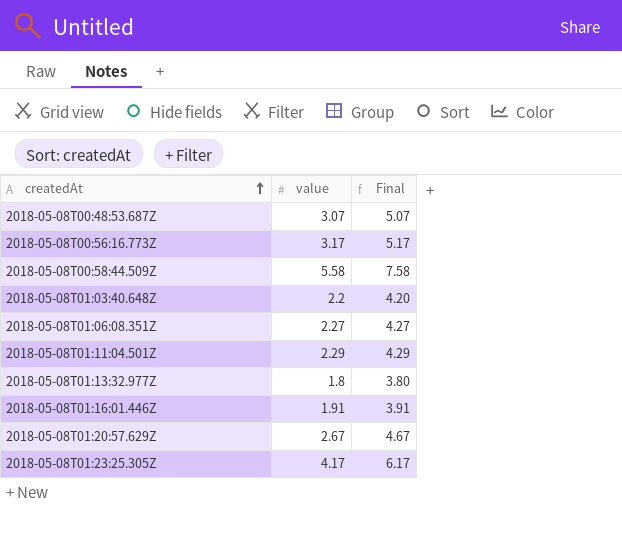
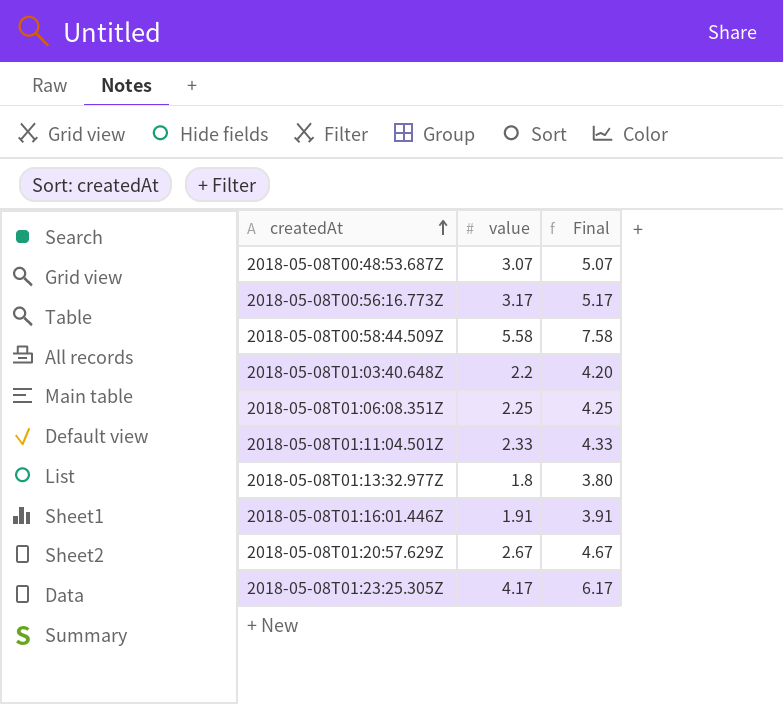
2018-05-08T01:06:08.351Z | value: 2.27 -> 2.25
2018-05-08T01:06:08.351Z | Final: 4.27 -> 4.25
2018-05-08T01:11:04.501Z | value: 2.29 -> 2.33
2018-05-08T01:11:04.501Z | Final: 4.29 -> 4.33

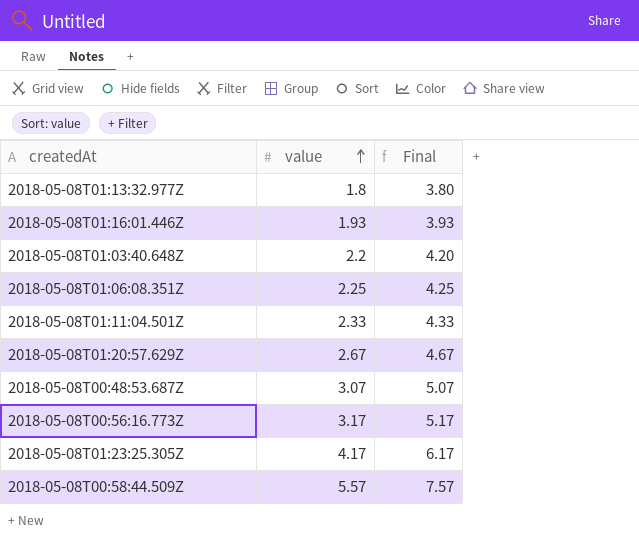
row order: createdAt ascending -> value ascending
2018-05-08T01:16:01.446Z | value: 1.91 -> 1.93
2018-05-08T01:16:01.446Z | Final: 3.91 -> 3.93
2018-05-08T00:58:44.509Z | value: 5.58 -> 5.57
2018-05-08T00:58:44.509Z | Final: 7.58 -> 7.57

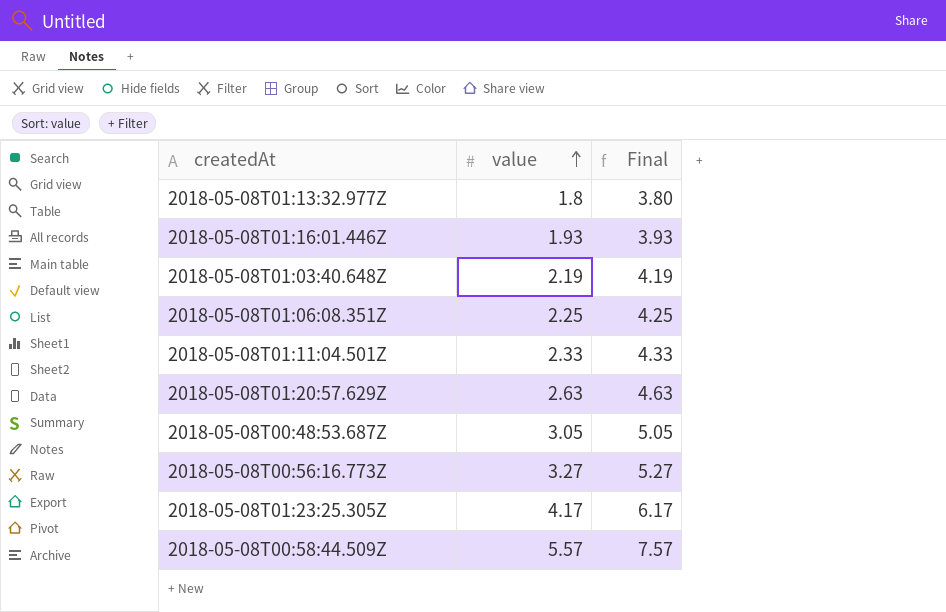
2018-05-08T01:03:40.648Z | value: 2.2 -> 2.19
2018-05-08T01:03:40.648Z | Final: 4.20 -> 4.19
2018-05-08T01:20:57.629Z | value: 2.67 -> 2.63
2018-05-08T01:20:57.629Z | Final: 4.67 -> 4.63
2018-05-08T00:48:53.687Z | value: 3.07 -> 3.05
2018-05-08T00:48:53.687Z | Final: 5.07 -> 5.05
2018-05-08T00:56:16.773Z | value: 3.17 -> 3.27
2018-05-08T00:56:16.773Z | Final: 5.17 -> 5.27

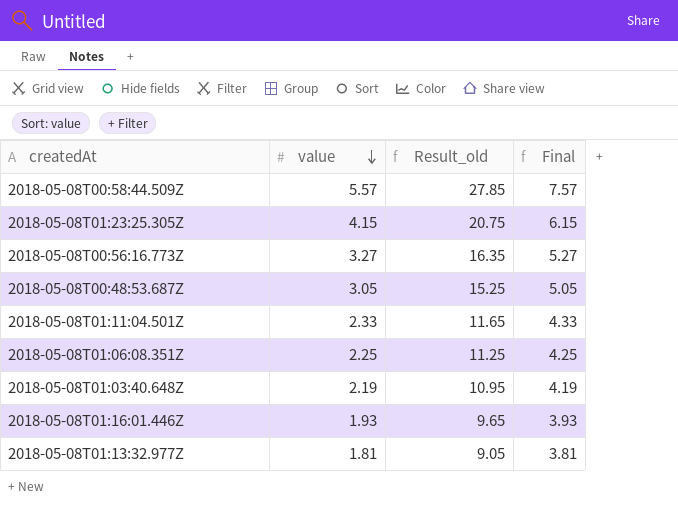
row order: value ascending -> value descending
column Result_old | formula: none -> [value] * 5
row 2018-05-08T01:20:57.629Z: 2.63 | 4.63 -> none
2018-05-08T01:23:25.305Z | value: 4.17 -> 4.15
2018-05-08T01:23:25.305Z | Final: 6.17 -> 6.15
2018-05-08T01:13:32.977Z | value: 1.8 -> 1.81
2018-05-08T01:13:32.977Z | Final: 3.80 -> 3.81

